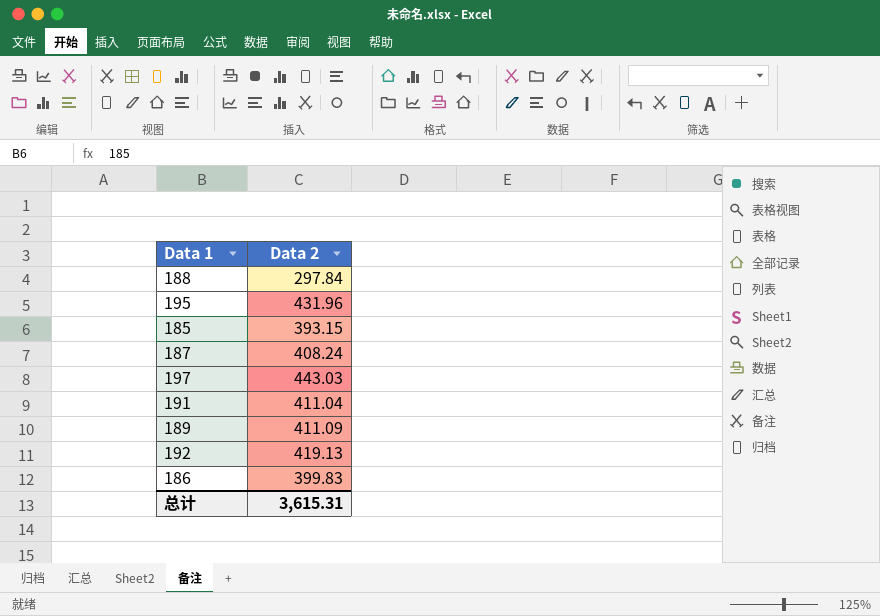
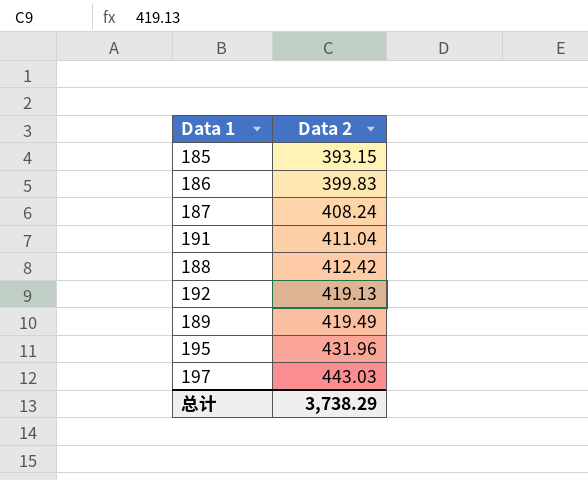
row order: none -> Data 2 ascending
188 | Data 2: 297.84 -> 412.42
189 | Data 2: 411.09 -> 419.49
总计 | Data 2: 3,615.31 -> 3,738.29

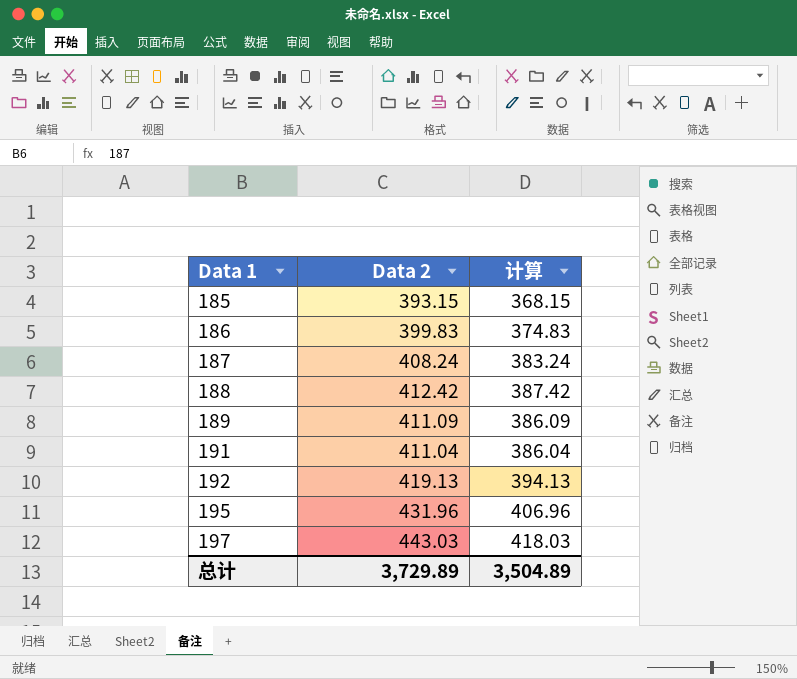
row order: Data 2 ascending -> Data 1 ascending
column 计算 | formula: none -> [Data 2] - 25
189 | Data 2: 419.49 -> 411.09
总计 | Data 2: 3,738.29 -> 3,729.89

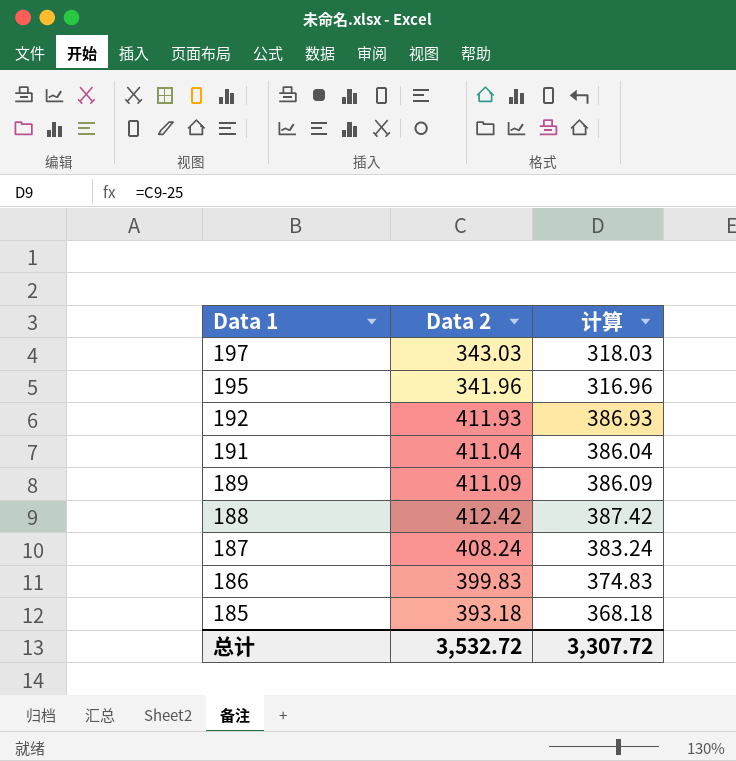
row order: Data 1 ascending -> Data 1 descending
197 | Data 2: 443.03 -> 343.03
197 | 计算: 418.03 -> 318.03
195 | Data 2: 431.96 -> 341.96
195 | 计算: 406.96 -> 316.96
192 | Data 2: 419.13 -> 411.93
192 | 计算: 394.13 -> 386.93
185 | Data 2: 393.15 -> 393.18
185 | 计算: 368.15 -> 368.18
总计 | Data 2: 3,729.89 -> 3,532.72
总计 | 计算: 3,504.89 -> 3,307.72

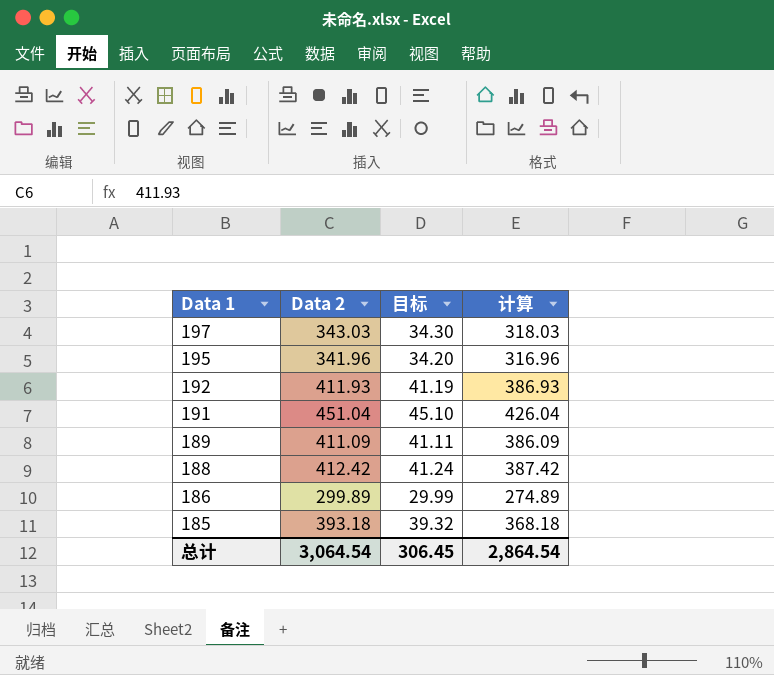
column 目标 | formula: none -> [Data 2] * 0.1
row 187: 408.24 | 383.24 -> none
191 | Data 2: 411.04 -> 451.04
191 | 计算: 386.04 -> 426.04
186 | Data 2: 399.83 -> 299.89
186 | 计算: 374.83 -> 274.89
总计 | Data 2: 3,532.72 -> 3,064.54
总计 | 计算: 3,307.72 -> 2,864.54

